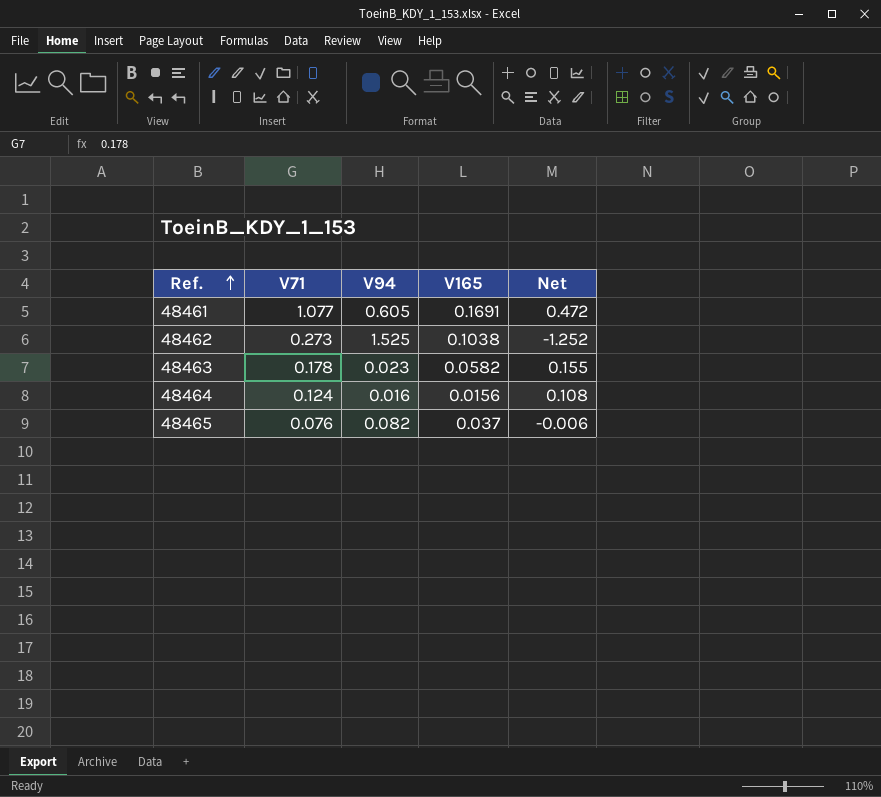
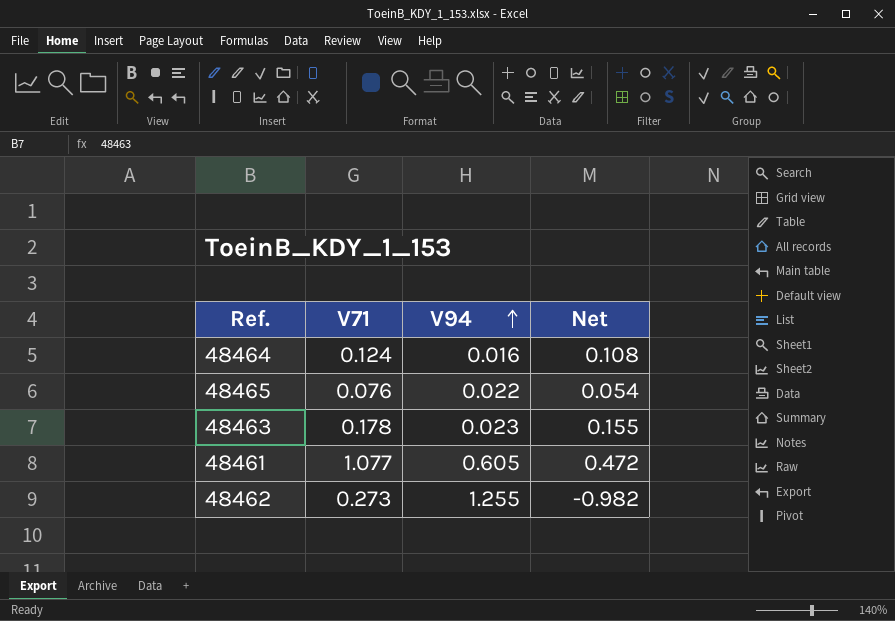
row order: Ref. ascending -> V94 ascending
column V165 | position: 4 -> none
48465 | V94: 0.082 -> 0.022
48465 | Net: -0.006 -> 0.054
48462 | V94: 1.525 -> 1.255
48462 | Net: -1.252 -> -0.982

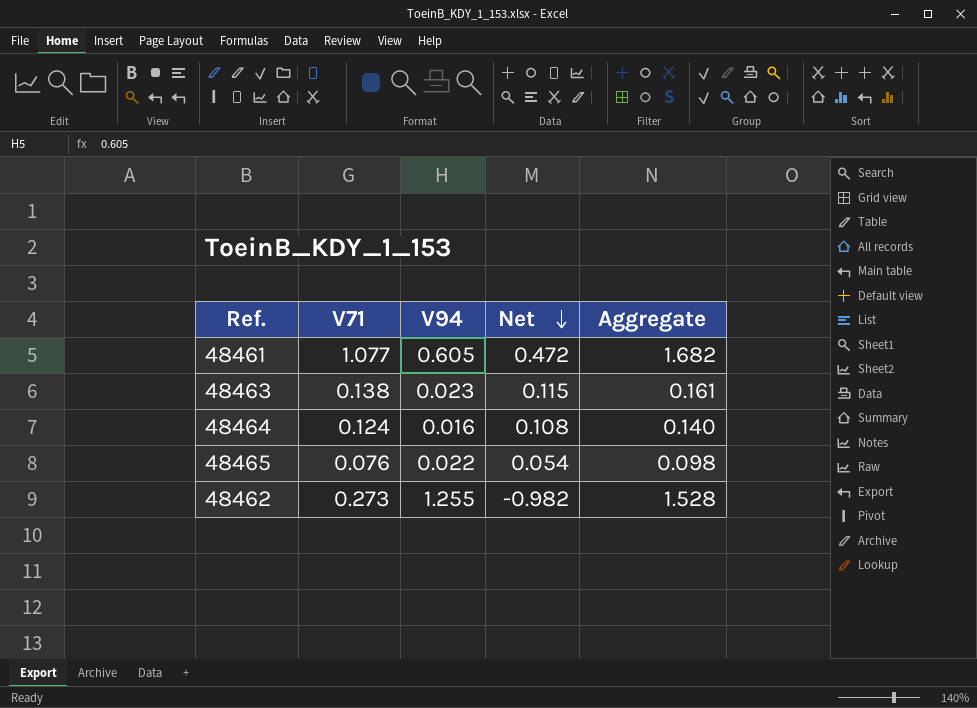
row order: V94 ascending -> Net descending
column Aggregate | formula: none -> [V71] + [V94]
48463 | V71: 0.178 -> 0.138
48463 | Net: 0.155 -> 0.115

